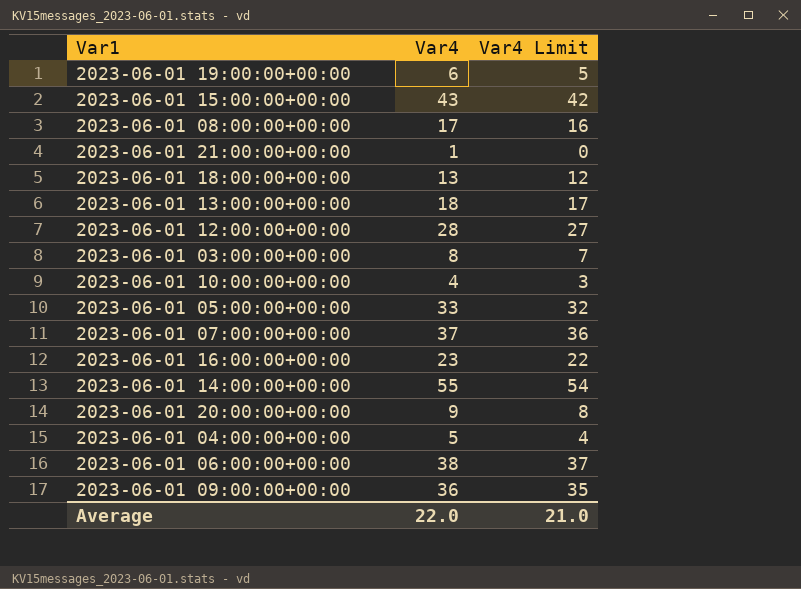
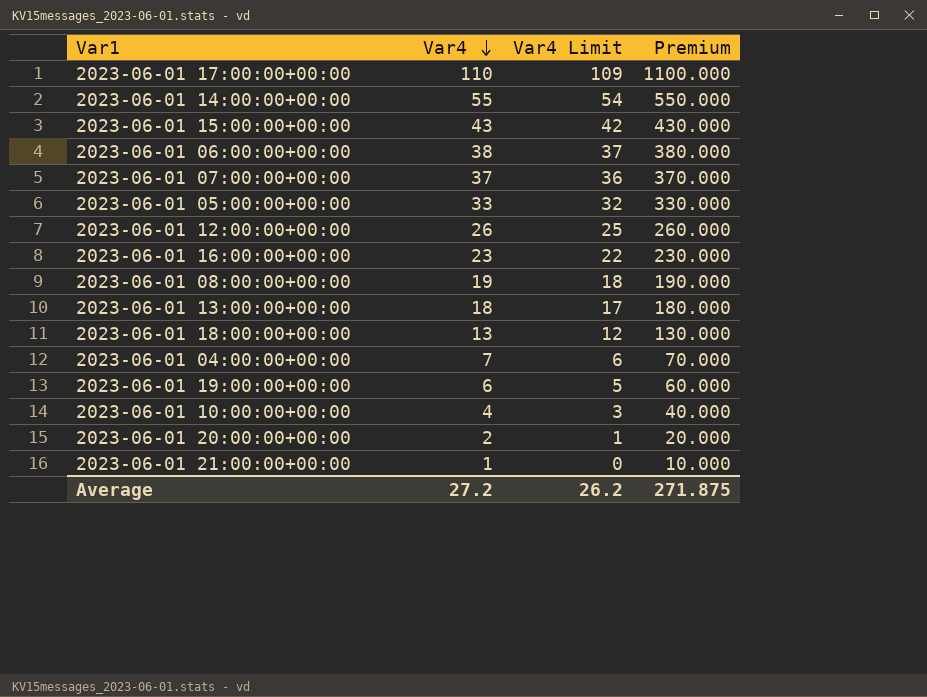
row order: none -> Var4 descending
column Premium | formula: none -> [Var4] * 10
row 2023-06-01 03:00:00+00:00: 8 | 7 -> none
row 2023-06-01 09:00:00+00:00: 36 | 35 -> none
row 2023-06-01 17:00:00+00:00: none -> 110 | 109 | 1100.000
2023-06-01 12:00:00+00:00 | Var4: 28 -> 26
2023-06-01 12:00:00+00:00 | Var4 Limit: 27 -> 25
2023-06-01 08:00:00+00:00 | Var4: 17 -> 19
2023-06-01 08:00:00+00:00 | Var4 Limit: 16 -> 18
2023-06-01 04:00:00+00:00 | Var4: 5 -> 7
2023-06-01 04:00:00+00:00 | Var4 Limit: 4 -> 6
2023-06-01 20:00:00+00:00 | Var4: 9 -> 2
2023-06-01 20:00:00+00:00 | Var4 Limit: 8 -> 1
Average | Var4: 22.0 -> 27.2
Average | Var4 Limit: 21.0 -> 26.2

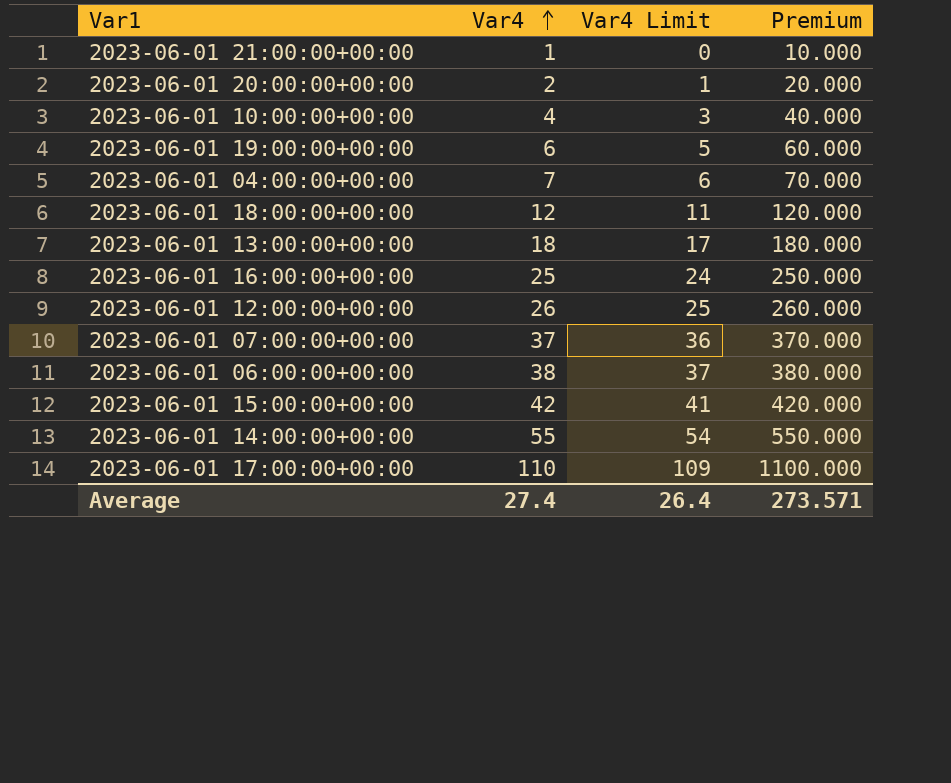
row order: Var4 descending -> Var4 ascending
row 2023-06-01 05:00:00+00:00: 33 | 32 | 330.000 -> none
row 2023-06-01 08:00:00+00:00: 19 | 18 | 190.000 -> none
2023-06-01 18:00:00+00:00 | Var4: 13 -> 12
2023-06-01 18:00:00+00:00 | Var4 Limit: 12 -> 11
2023-06-01 18:00:00+00:00 | Premium: 130.000 -> 120.000
2023-06-01 16:00:00+00:00 | Var4: 23 -> 25
2023-06-01 16:00:00+00:00 | Var4 Limit: 22 -> 24
2023-06-01 16:00:00+00:00 | Premium: 230.000 -> 250.000
2023-06-01 15:00:00+00:00 | Var4: 43 -> 42
2023-06-01 15:00:00+00:00 | Var4 Limit: 42 -> 41
2023-06-01 15:00:00+00:00 | Premium: 430.000 -> 420.000
Average | Var4: 27.2 -> 27.4
Average | Var4 Limit: 26.2 -> 26.4
Average | Premium: 271.875 -> 273.571

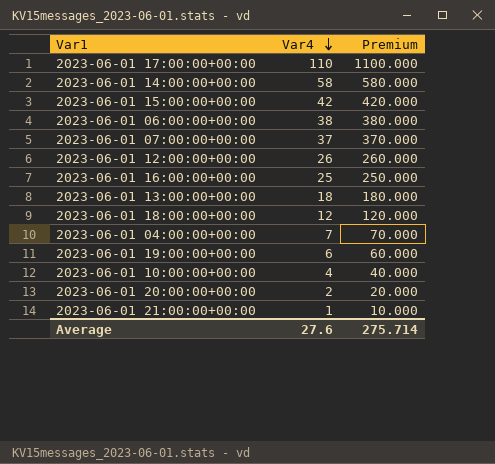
row order: Var4 ascending -> Var4 descending
column Var4 Limit | formula: [Var4] - 1 -> none
2023-06-01 14:00:00+00:00 | Var4: 55 -> 58
2023-06-01 14:00:00+00:00 | Premium: 550.000 -> 580.000
Average | Var4: 27.4 -> 27.6
Average | Premium: 273.571 -> 275.714

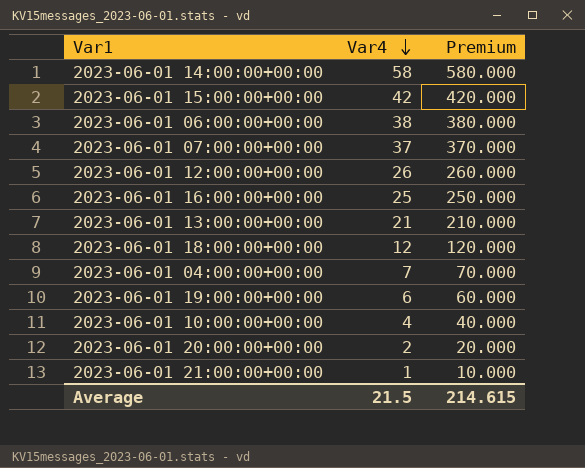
row 2023-06-01 17:00:00+00:00: 110 | 1100.000 -> none
2023-06-01 13:00:00+00:00 | Var4: 18 -> 21
2023-06-01 13:00:00+00:00 | Premium: 180.000 -> 210.000
Average | Var4: 27.6 -> 21.5
Average | Premium: 275.714 -> 214.615

